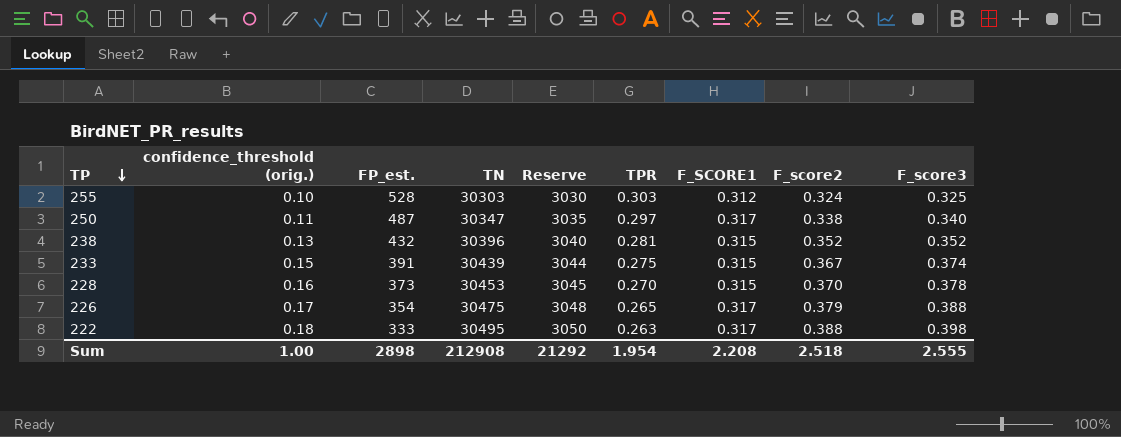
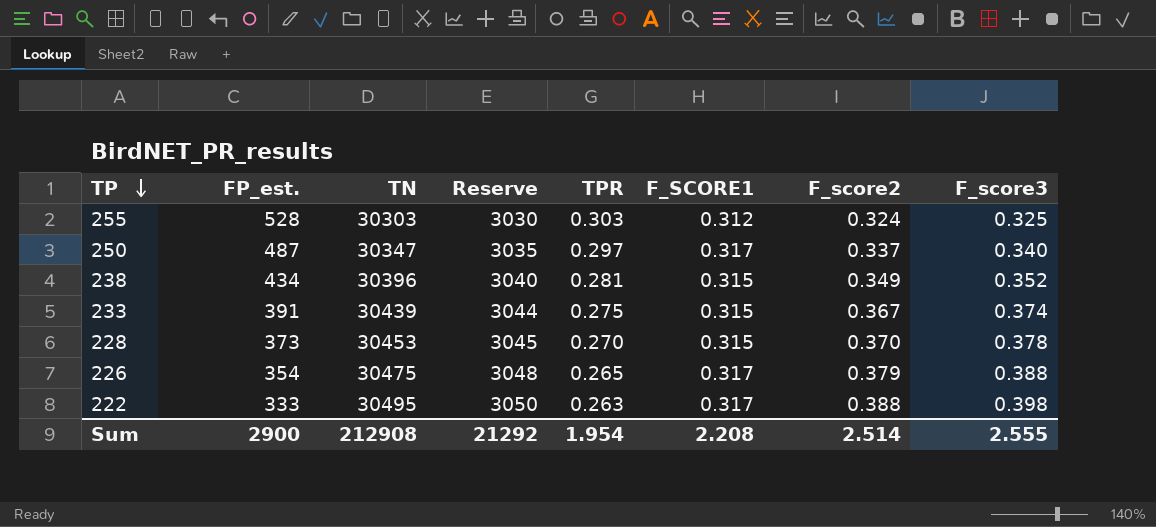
column confidence_threshold (orig.) | position: 2 -> none
250 | F_score2: 0.338 -> 0.337
238 | FP_est.: 432 -> 434
238 | F_score2: 0.352 -> 0.349
Sum | FP_est.: 2898 -> 2900
Sum | F_score2: 2.518 -> 2.514

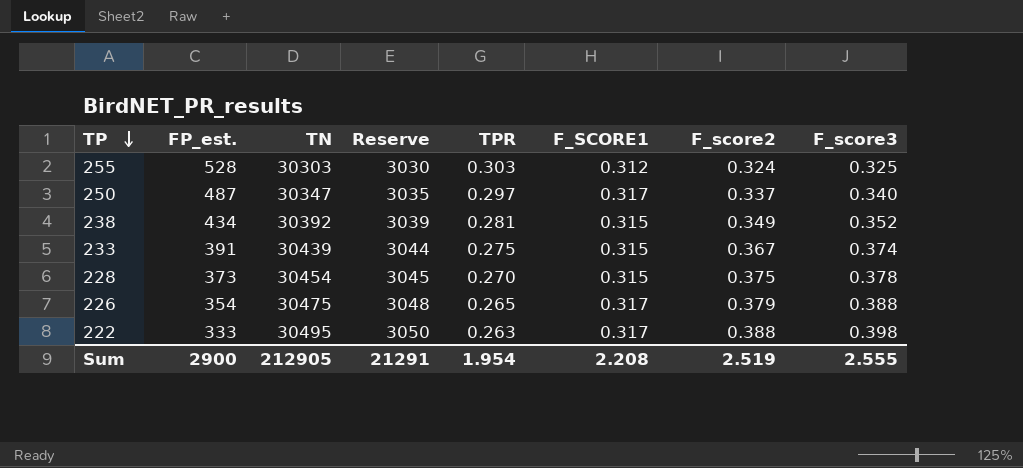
238 | TN: 30396 -> 30392
238 | Reserve: 3040 -> 3039
228 | TN: 30453 -> 30454
228 | F_score2: 0.370 -> 0.375
Sum | TN: 212908 -> 212905
Sum | Reserve: 21292 -> 21291
Sum | F_score2: 2.514 -> 2.519

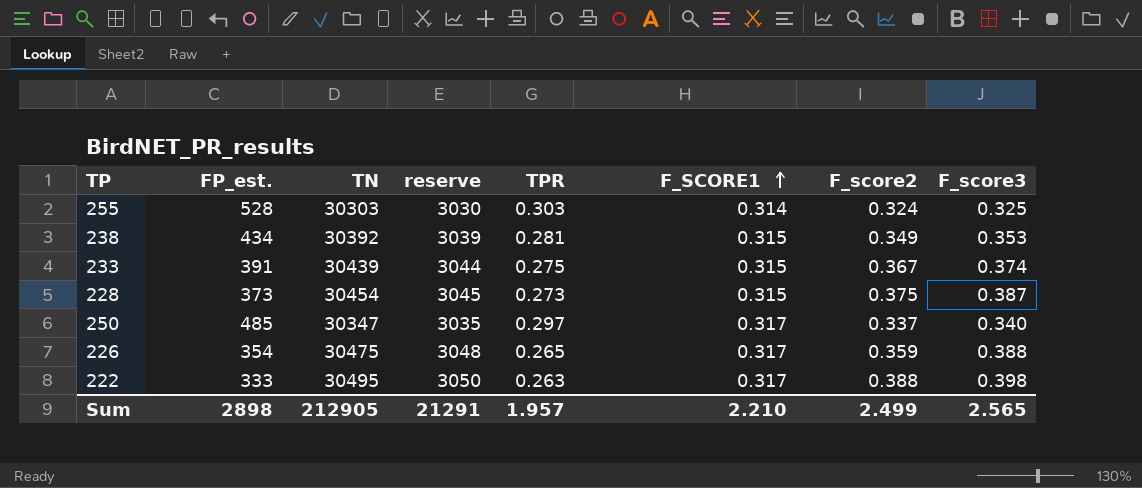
row order: TP descending -> F_SCORE1 ascending
column name: Reserve -> reserve
255 | F_SCORE1: 0.312 -> 0.314
238 | F_score3: 0.352 -> 0.353
228 | TPR: 0.270 -> 0.273
228 | F_score3: 0.378 -> 0.387
250 | FP_est.: 487 -> 485
226 | F_score2: 0.379 -> 0.359
Sum | FP_est.: 2900 -> 2898
Sum | TPR: 1.954 -> 1.957
Sum | F_SCORE1: 2.208 -> 2.210
Sum | F_score2: 2.519 -> 2.499
Sum | F_score3: 2.555 -> 2.565

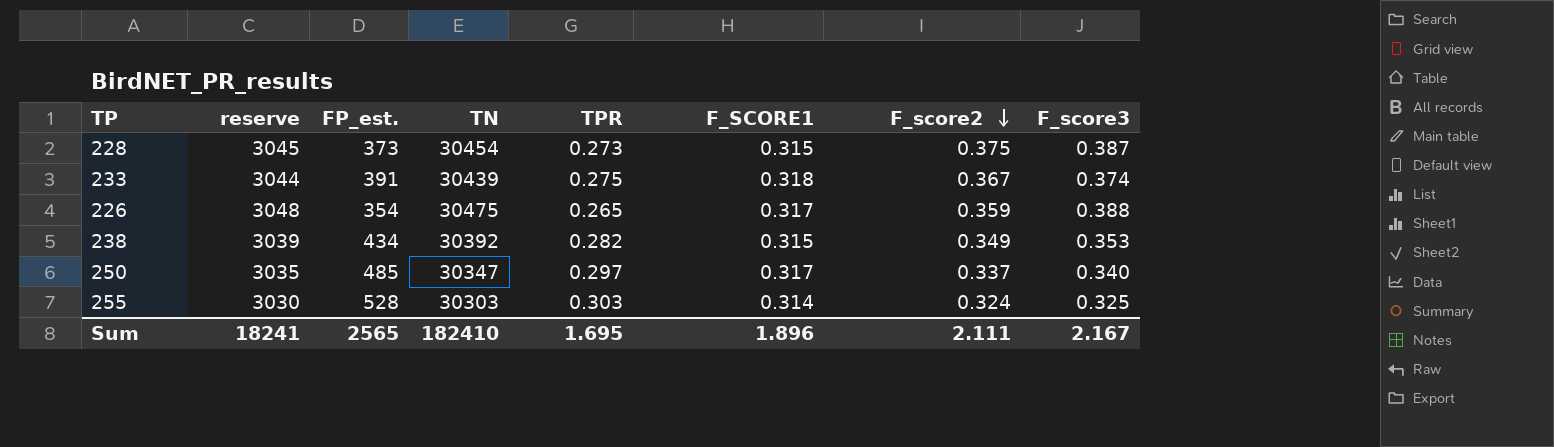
row order: F_SCORE1 ascending -> F_score2 descending
column reserve | position: 4 -> 2
row 222: 333 | 30495 | 3050 | 0.263 | 0.317 | 0.388 | 0.398 -> none
233 | F_SCORE1: 0.315 -> 0.318
238 | TPR: 0.281 -> 0.282
Sum | reserve: 21291 -> 18241
Sum | FP_est.: 2898 -> 2565
Sum | TN: 212905 -> 182410
Sum | TPR: 1.957 -> 1.695
Sum | F_SCORE1: 2.210 -> 1.896
Sum | F_score2: 2.499 -> 2.111
Sum | F_score3: 2.565 -> 2.167

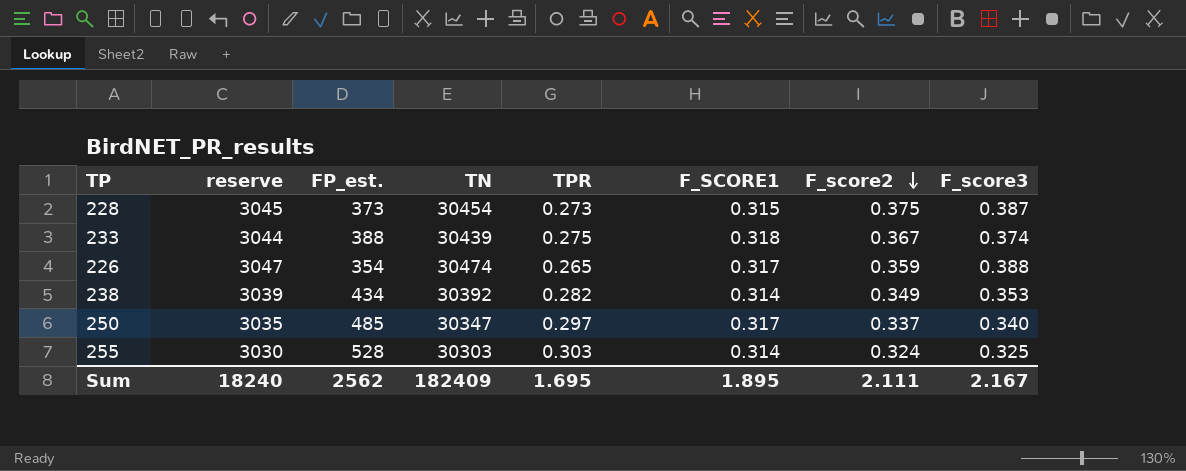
233 | FP_est.: 391 -> 388
226 | reserve: 3048 -> 3047
226 | TN: 30475 -> 30474
238 | F_SCORE1: 0.315 -> 0.314
Sum | reserve: 18241 -> 18240
Sum | FP_est.: 2565 -> 2562
Sum | TN: 182410 -> 182409
Sum | F_SCORE1: 1.896 -> 1.895

